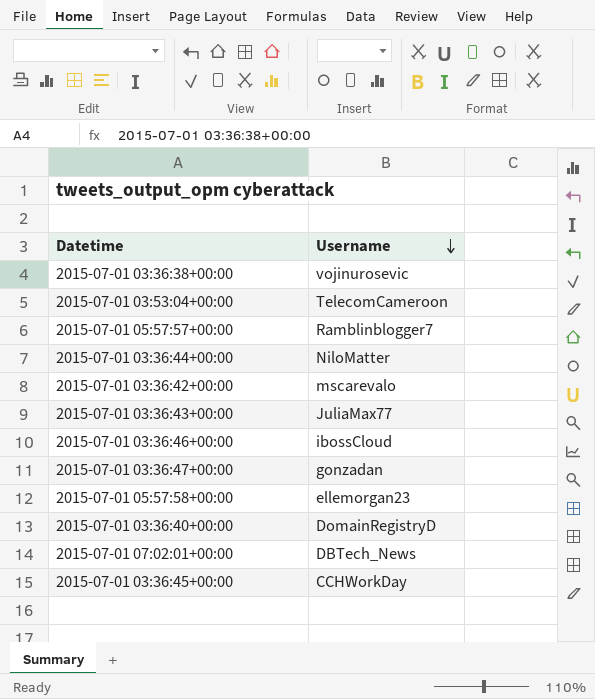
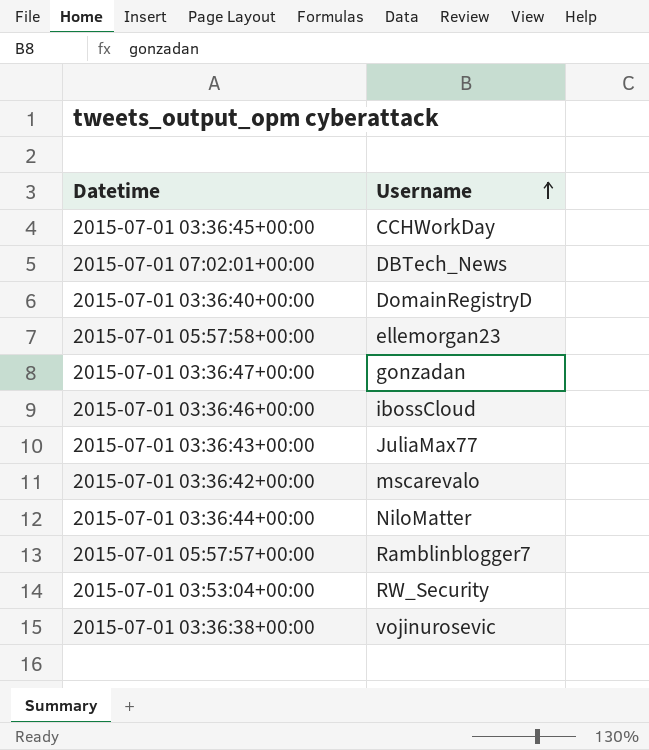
row order: Username descending -> Username ascending
2015-07-01 03:53:04+00:00 | Username: TelecomCameroon -> RW_Security

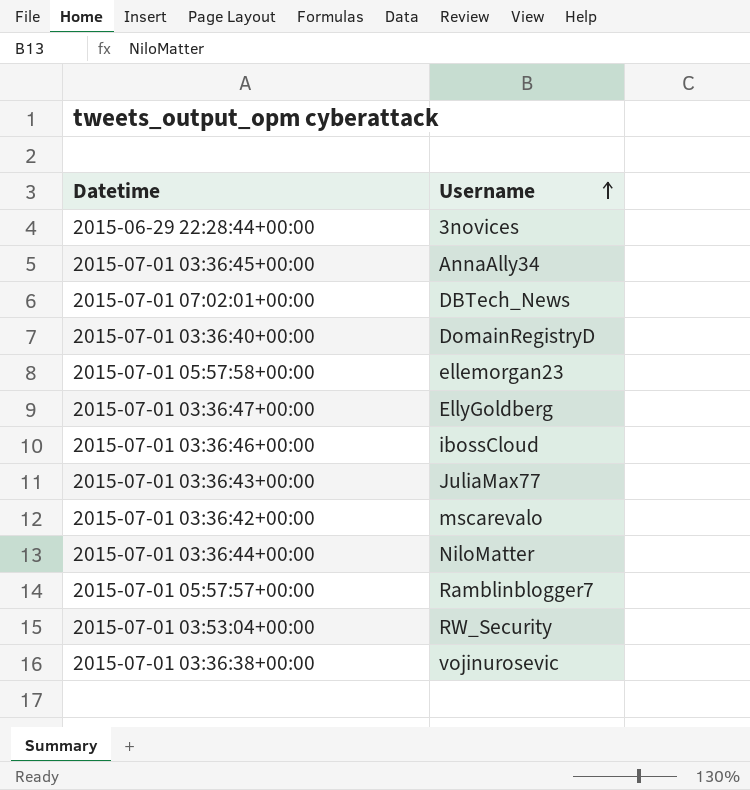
row 2015-06-29 22:28:44+00:00: none -> 3novices
2015-07-01 03:36:45+00:00 | Username: CCHWorkDay -> AnnaAlly34
2015-07-01 03:36:47+00:00 | Username: gonzadan -> EllyGoldberg

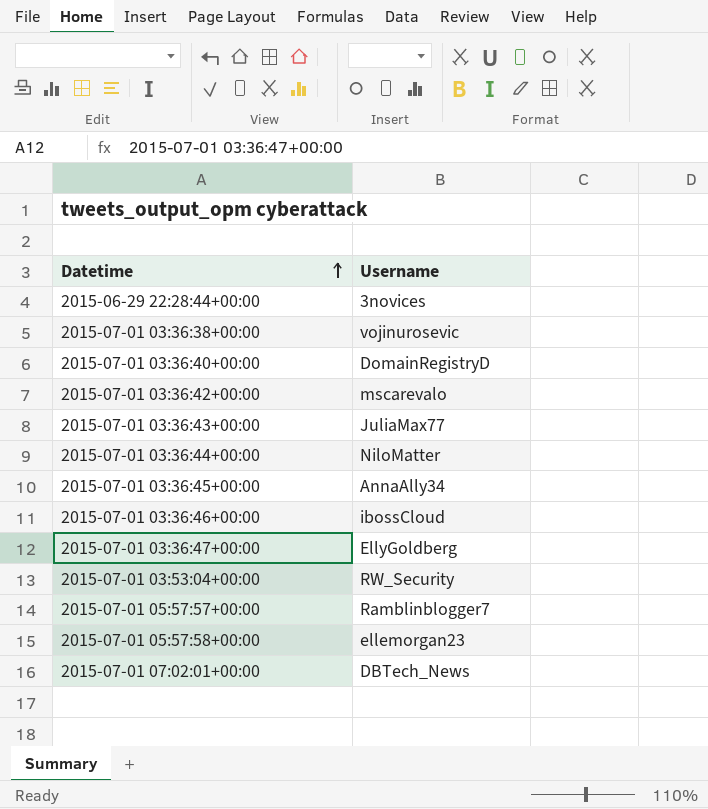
row order: Username ascending -> Datetime ascending

